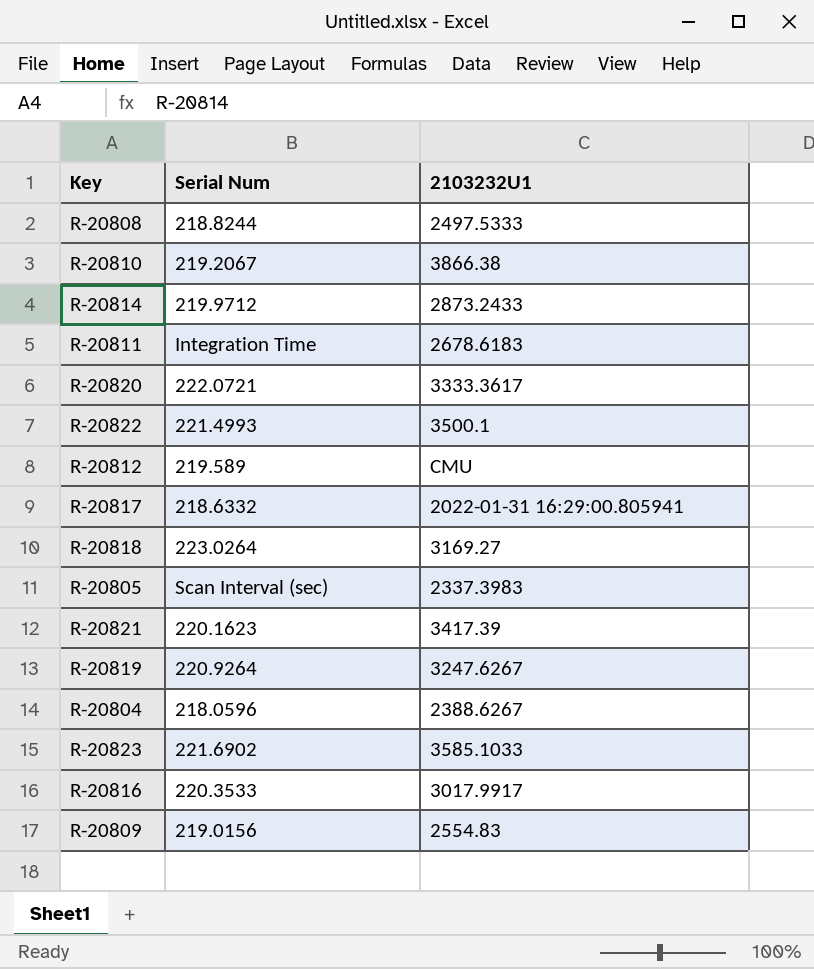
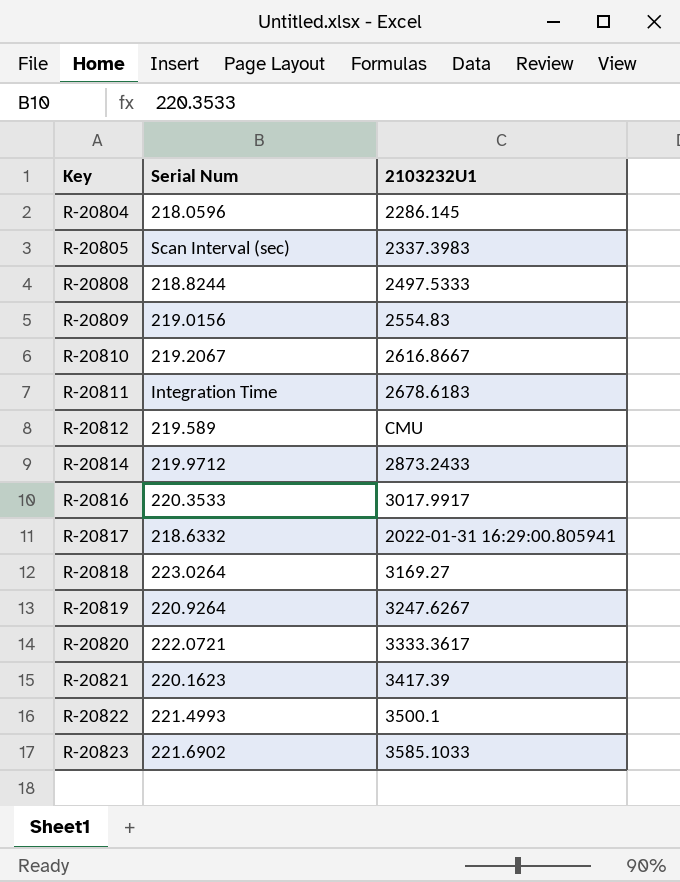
row order: none -> Key ascending
R-20804 | 2103232U1: 2388.6267 -> 2286.145
R-20810 | 2103232U1: 3866.38 -> 2616.8667

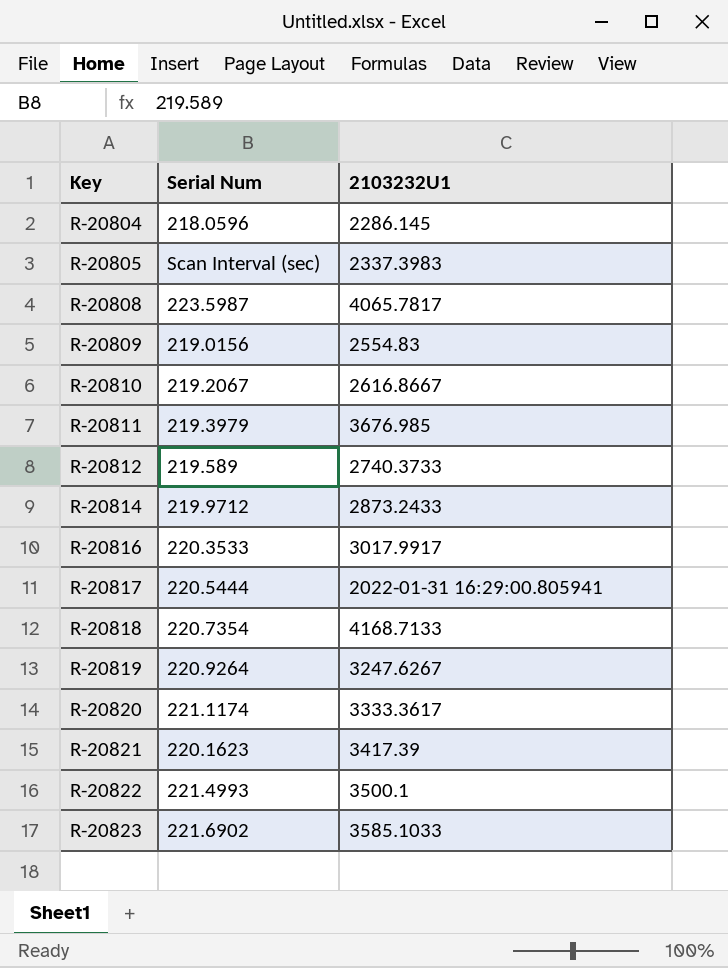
R-20808 | Serial Num: 218.8244 -> 223.5987
R-20808 | 2103232U1: 2497.5333 -> 4065.7817
R-20811 | Serial Num: Integration Time -> 219.3979
R-20811 | 2103232U1: 2678.6183 -> 3676.985
R-20812 | 2103232U1: CMU -> 2740.3733
R-20817 | Serial Num: 218.6332 -> 220.5444
R-20818 | Serial Num: 223.0264 -> 220.7354
R-20818 | 2103232U1: 3169.27 -> 4168.7133
R-20820 | Serial Num: 222.0721 -> 221.1174

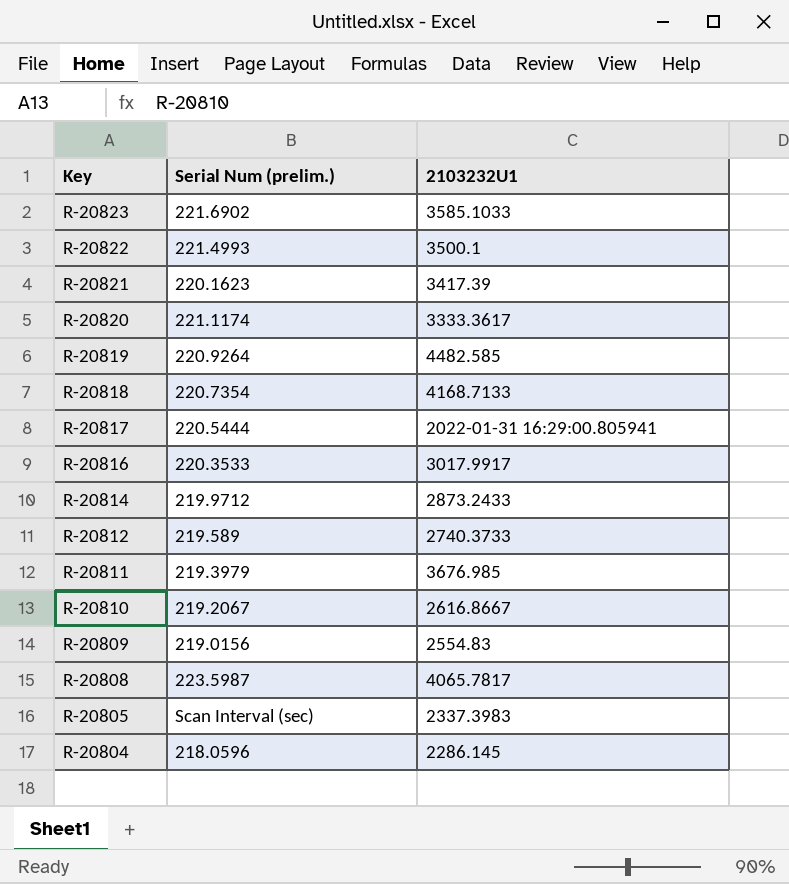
row order: Key ascending -> Key descending
column name: Serial Num -> Serial Num (prelim.)
R-20819 | 2103232U1: 3247.6267 -> 4482.585

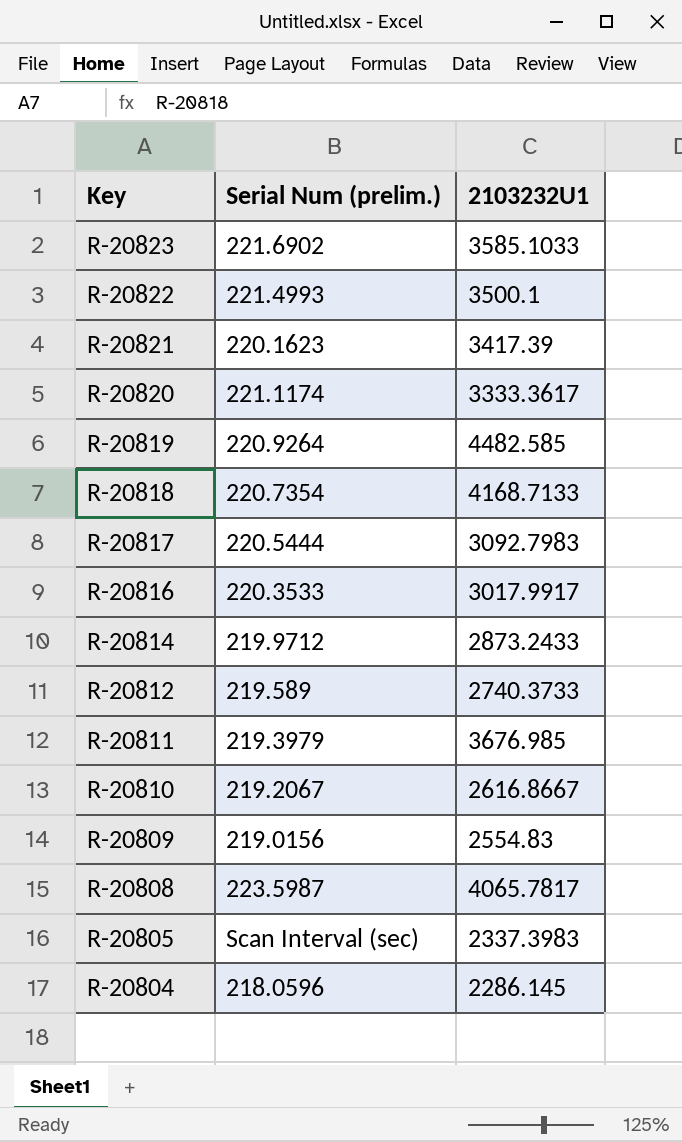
R-20817 | 2103232U1: 2022-01-31 16:29:00.805941 -> 3092.7983

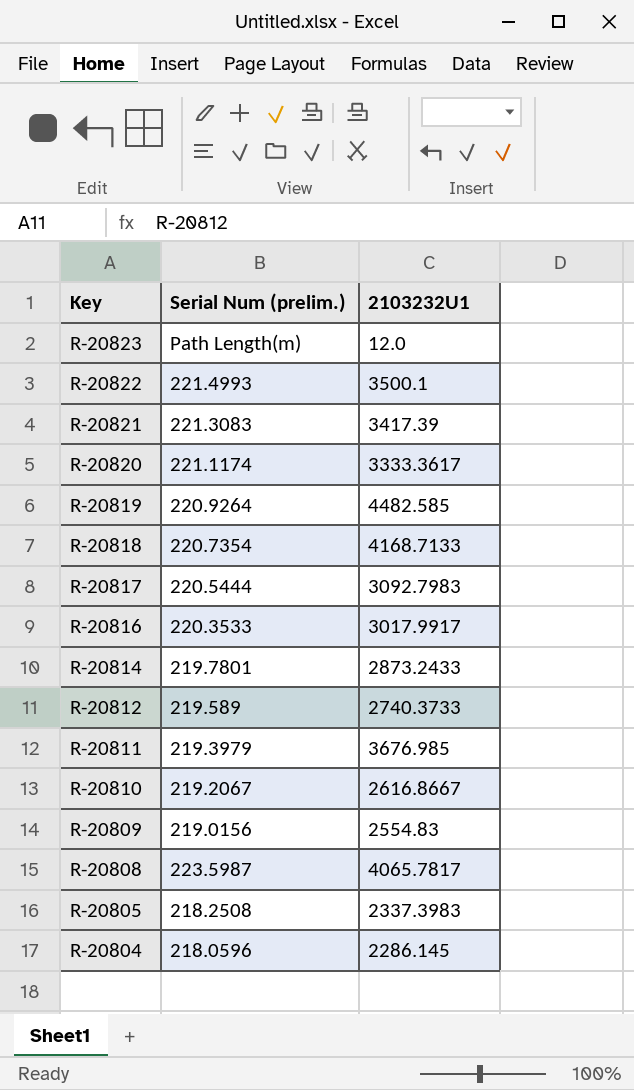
R-20823 | Serial Num (prelim.): 221.6902 -> Path Length(m)
R-20823 | 2103232U1: 3585.1033 -> 12.0
R-20821 | Serial Num (prelim.): 220.1623 -> 221.3083
R-20814 | Serial Num (prelim.): 219.9712 -> 219.7801
R-20805 | Serial Num (prelim.): Scan Interval (sec) -> 218.2508

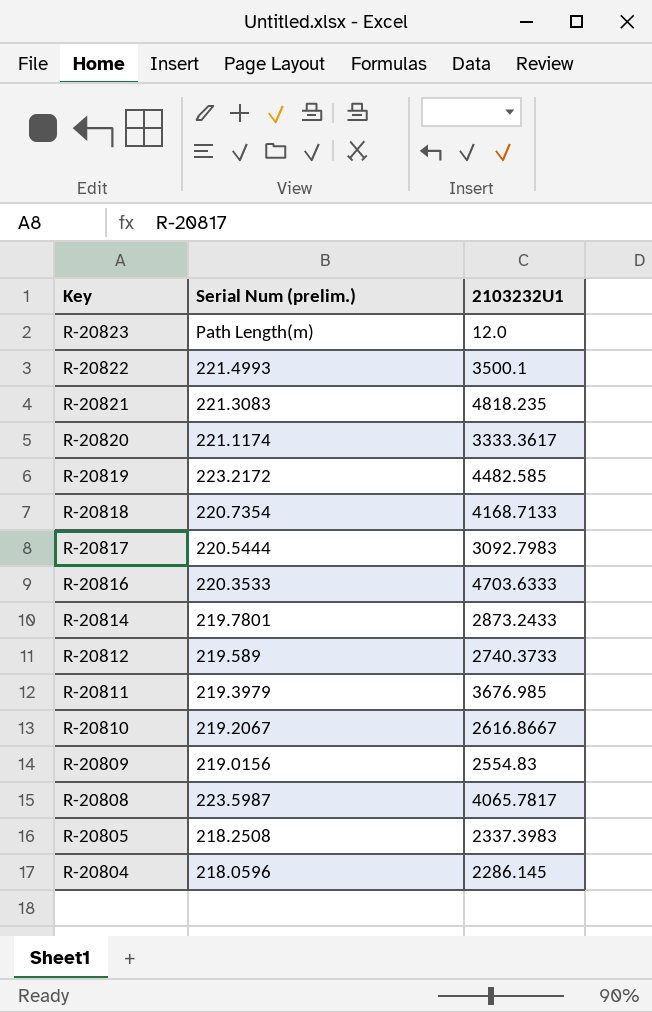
R-20821 | 2103232U1: 3417.39 -> 4818.235
R-20819 | Serial Num (prelim.): 220.9264 -> 223.2172
R-20816 | 2103232U1: 3017.9917 -> 4703.6333

